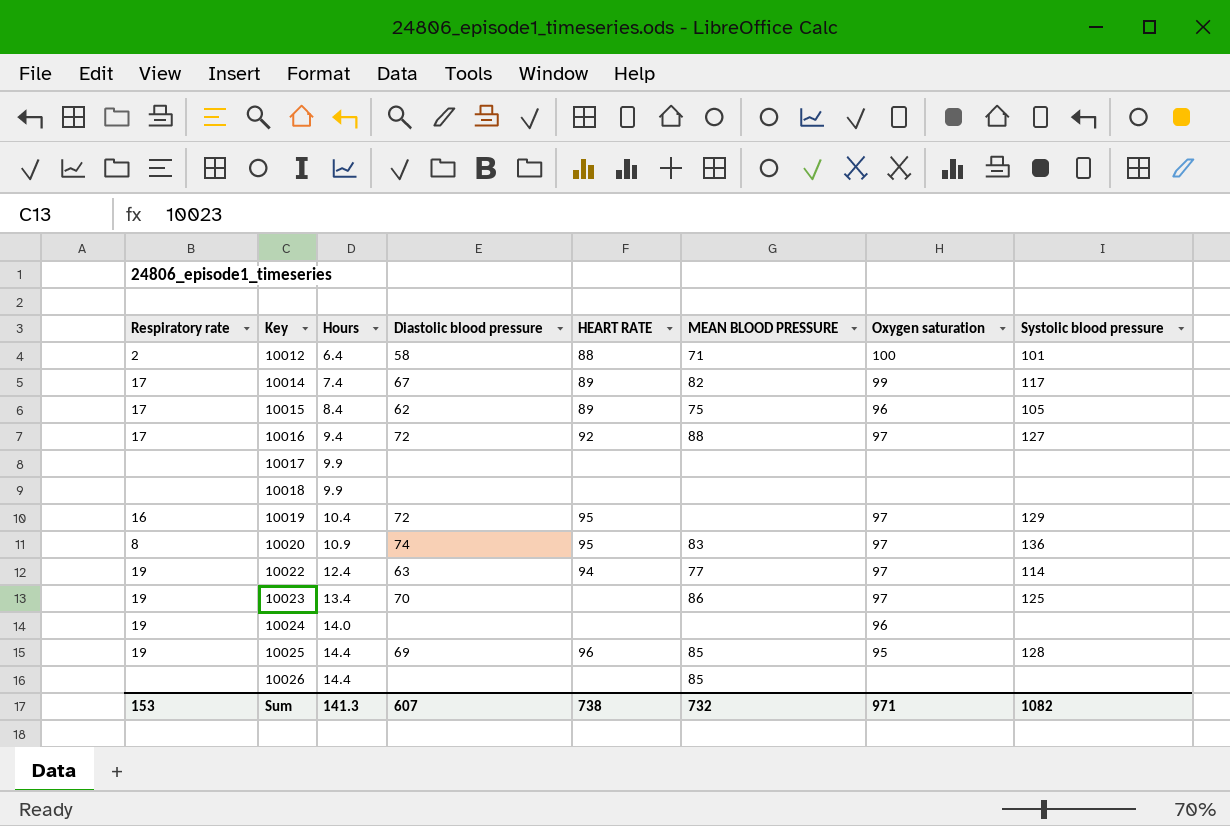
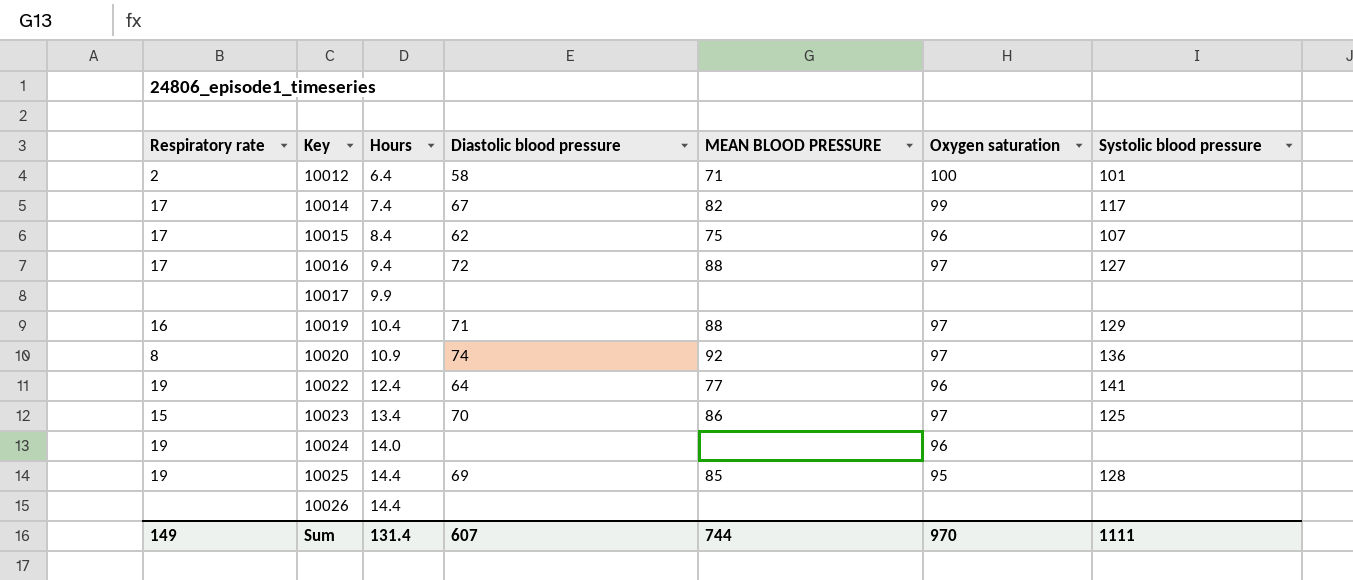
column HEART RATE | position: 5 -> none
row 10018: none | 9.9 | none | none | none | none | none -> none
10015 | Systolic blood pressure: 105 -> 107
10019 | Diastolic blood pressure: 72 -> 71
10019 | MEAN BLOOD PRESSURE: none -> 88
10020 | MEAN BLOOD PRESSURE: 83 -> 92
10022 | Diastolic blood pressure: 63 -> 64
10022 | Oxygen saturation: 97 -> 96
10022 | Systolic blood pressure: 114 -> 141
10023 | Respiratory rate: 19 -> 15
10026 | MEAN BLOOD PRESSURE: 85 -> none
Sum | Respiratory rate: 153 -> 149
Sum | Hours: 141.3 -> 131.4
Sum | MEAN BLOOD PRESSURE: 732 -> 744
Sum | Oxygen saturation: 971 -> 970
Sum | Systolic blood pressure: 1082 -> 1111

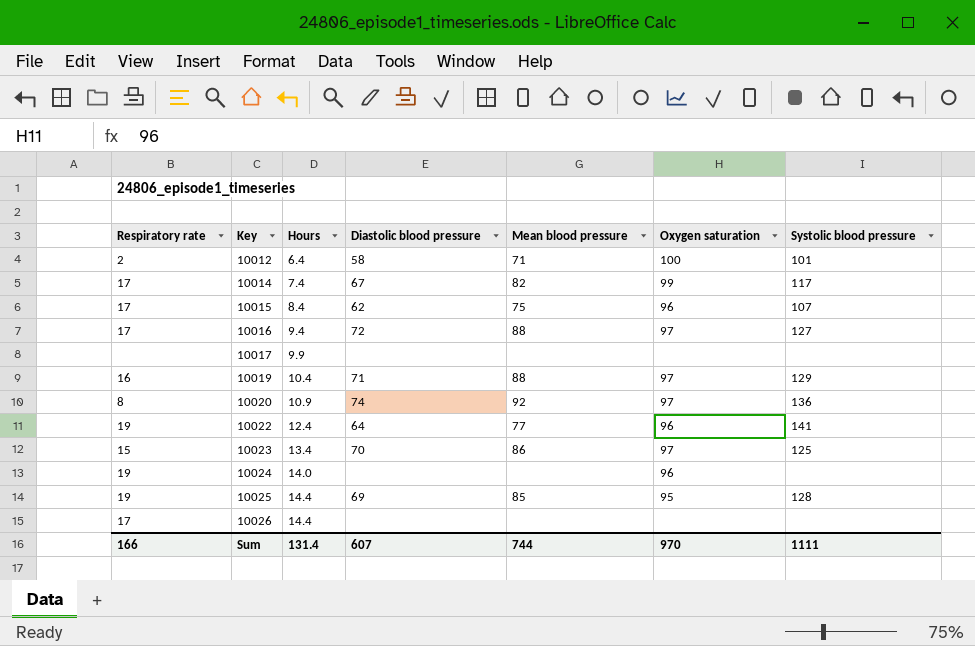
column name: MEAN BLOOD PRESSURE -> Mean blood pressure
10026 | Respiratory rate: none -> 17
Sum | Respiratory rate: 149 -> 166

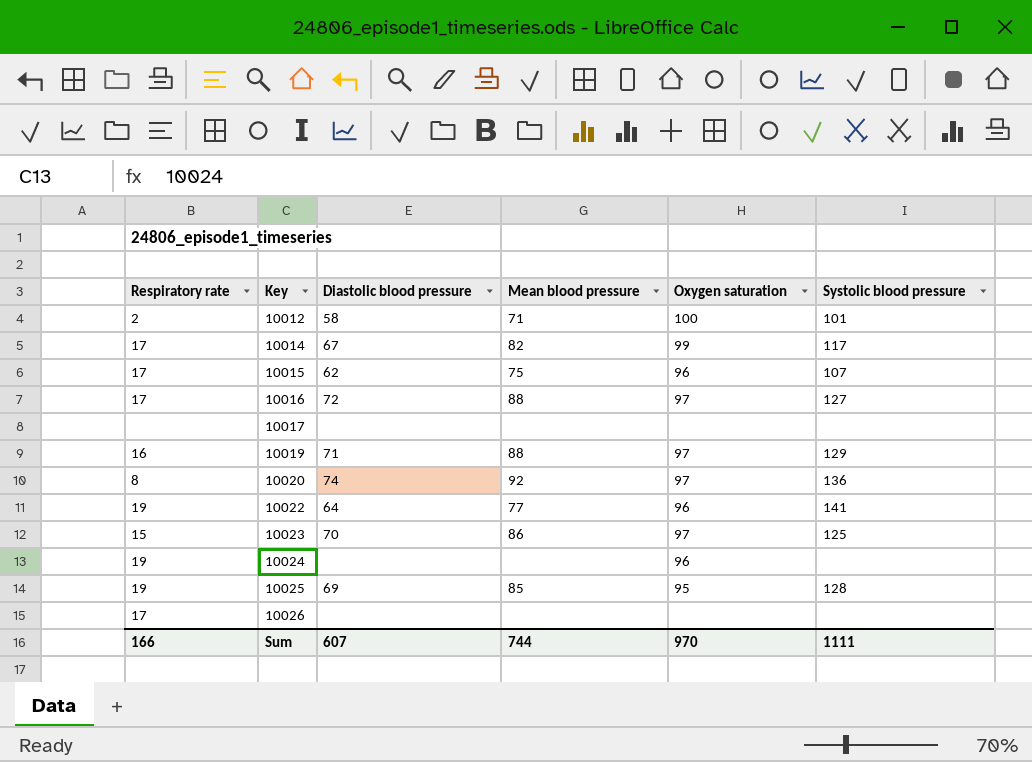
column Hours | position: 3 -> none

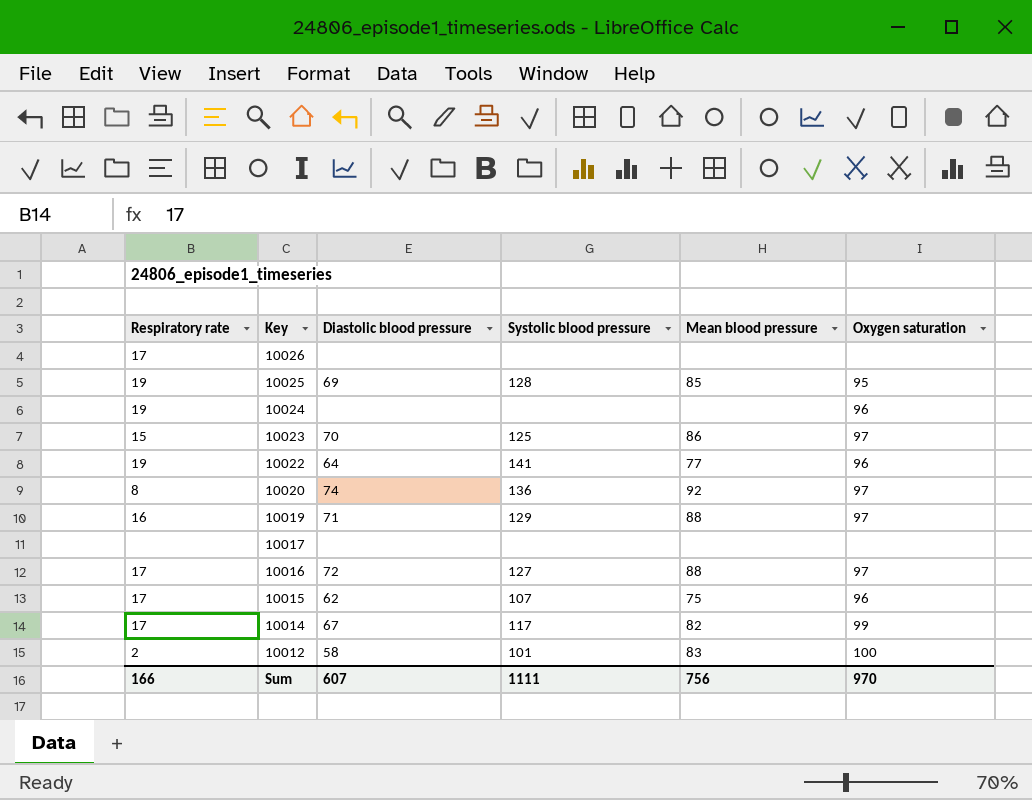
row order: Key ascending -> Key descending
column Systolic blood pressure | position: 6 -> 4
10012 | Mean blood pressure: 71 -> 83
Sum | Mean blood pressure: 744 -> 756

